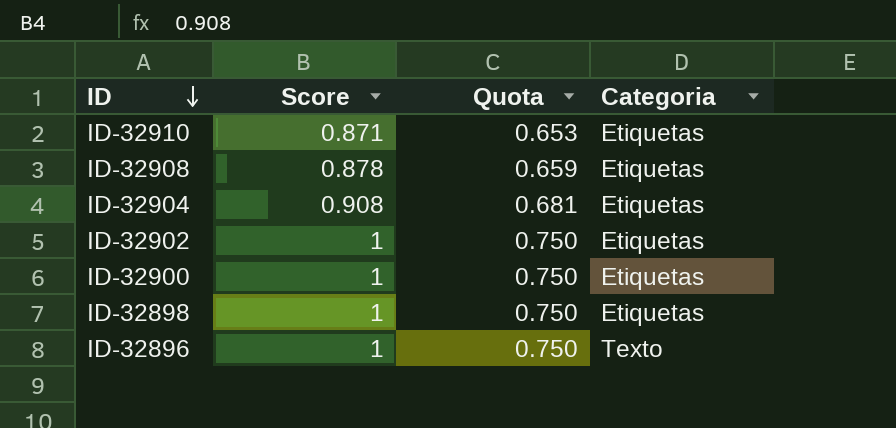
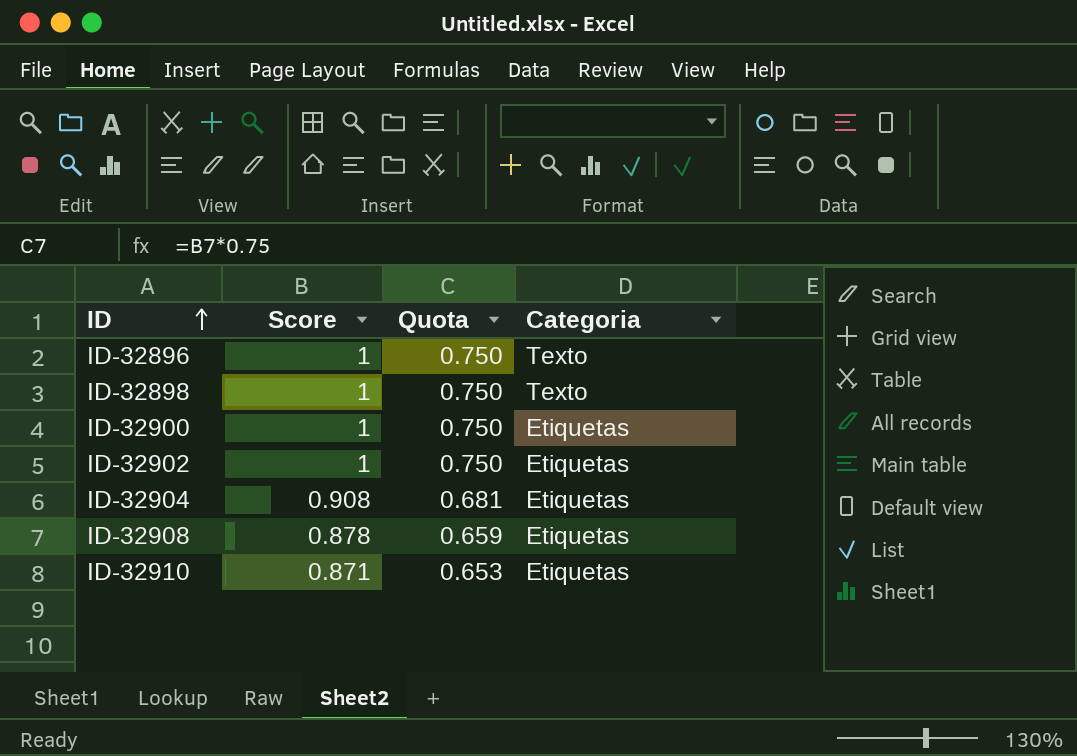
row order: ID descending -> ID ascending
ID-32898 | Categoria: Etiquetas -> Texto

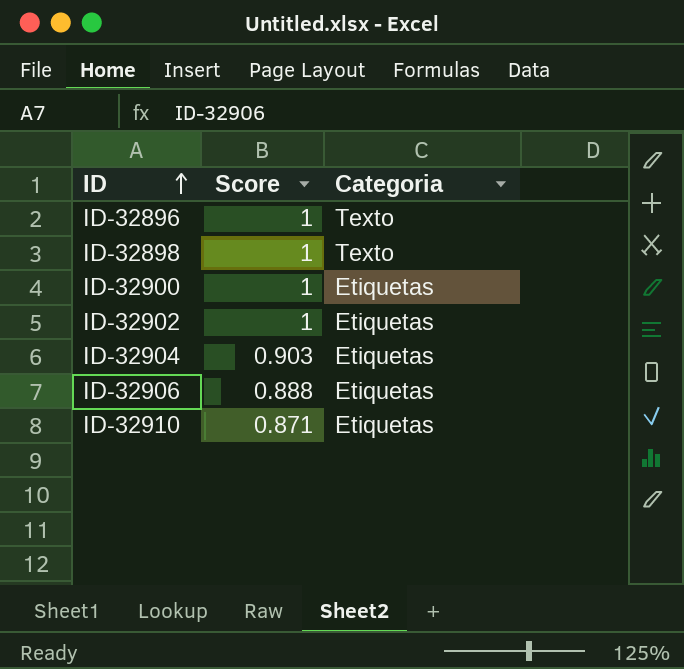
column Quota | formula: [Score] * 0.75 -> none
row ID-32908: 0.878 | 0.659 | Etiquetas -> none
ID-32904 | Score: 0.908 -> 0.903
row ID-32906: none -> 0.888 | Etiquetas

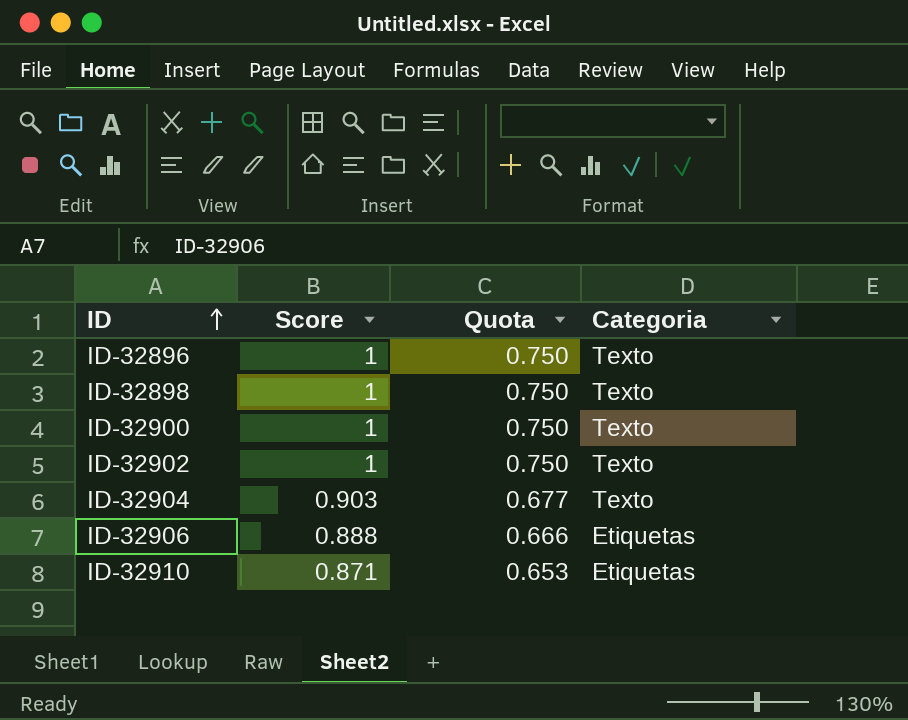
column Quota | formula: none -> [Score] * 0.75
ID-32900 | Categoria: Etiquetas -> Texto
ID-32902 | Categoria: Etiquetas -> Texto
ID-32904 | Categoria: Etiquetas -> Texto

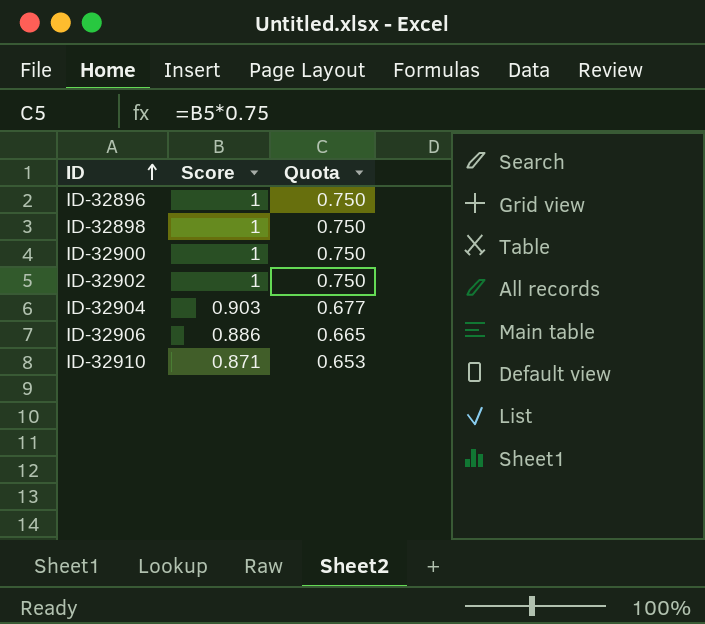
column Categoria | position: 4 -> none
ID-32906 | Score: 0.888 -> 0.886
ID-32906 | Quota: 0.666 -> 0.665

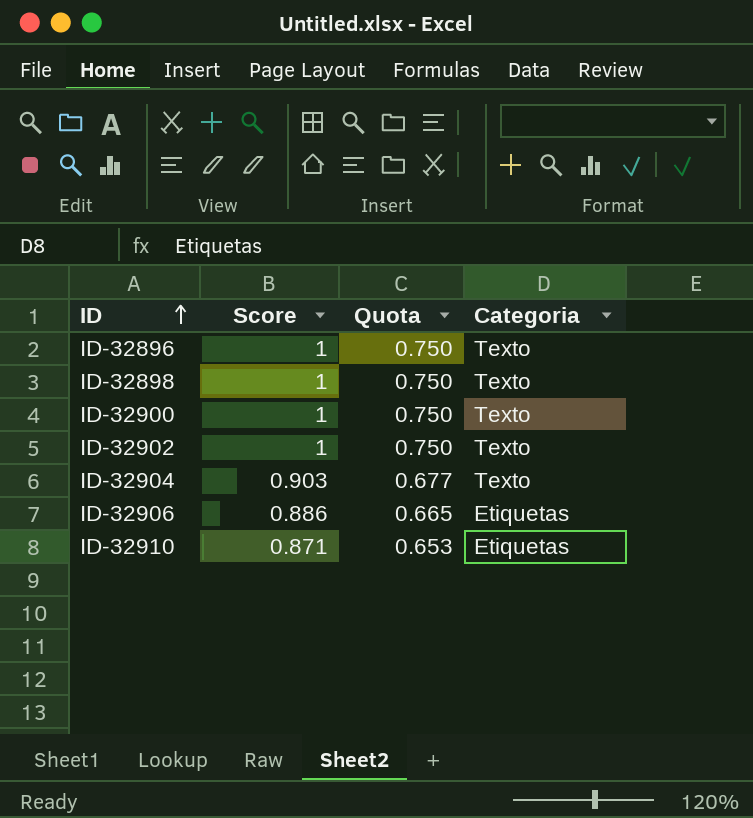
column Categoria | position: none -> 4

